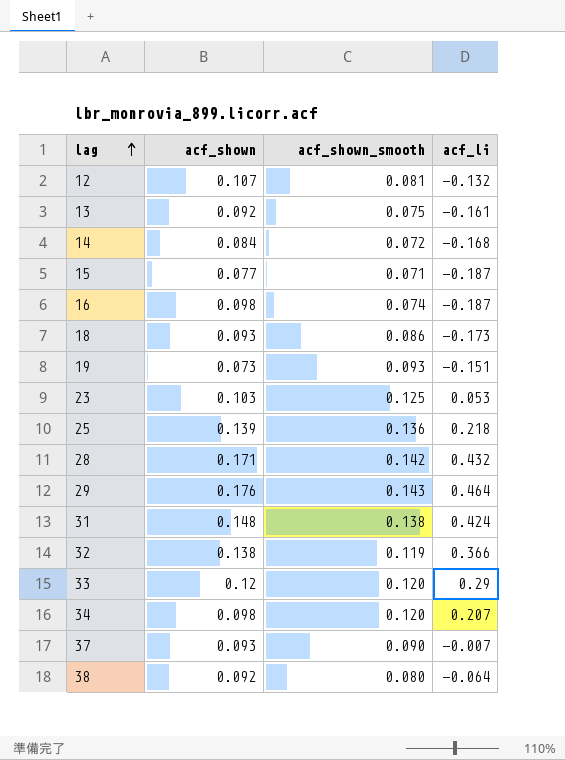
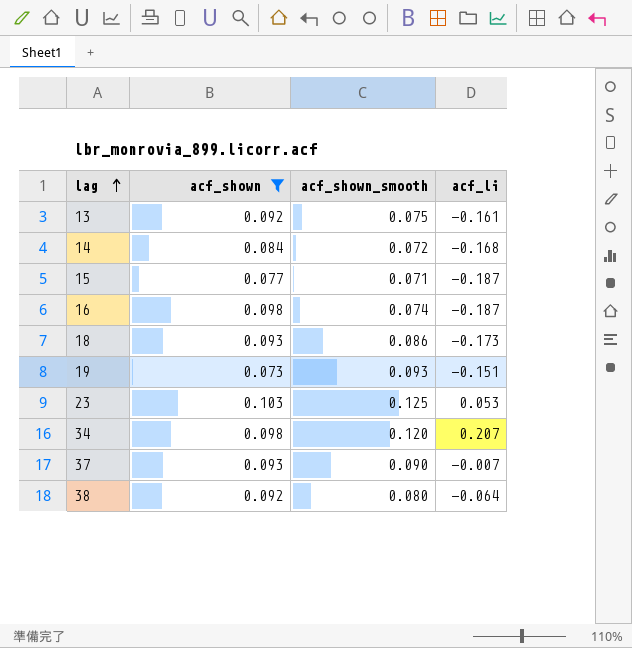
filter: none -> acf_shown <= 0.103

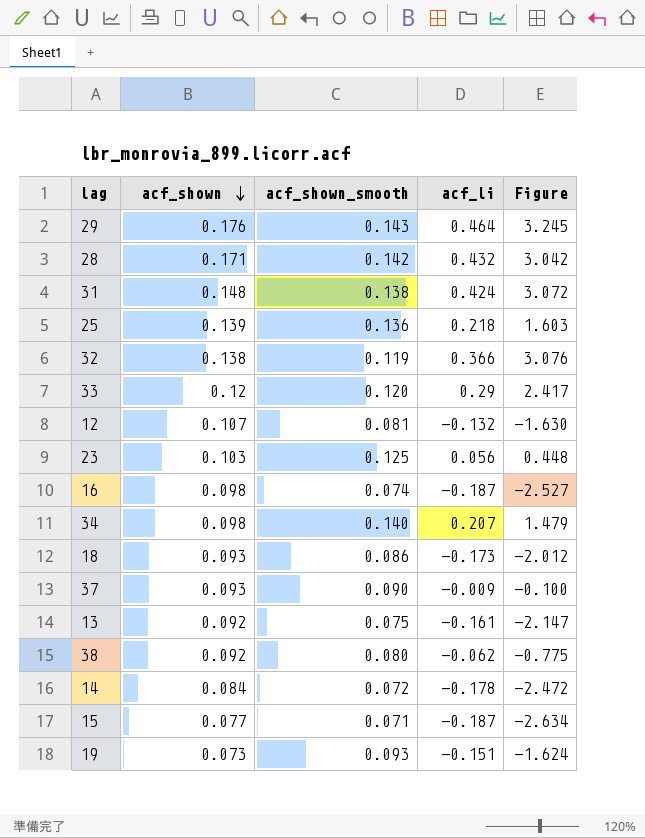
filter: acf_shown <= 0.103 -> none
row order: lag ascending -> acf_shown descending
column Figure | formula: none -> [acf_li] / [acf_shown_smooth]
23 | acf_li: 0.053 -> 0.056
34 | acf_shown_smooth: 0.120 -> 0.140
37 | acf_li: -0.007 -> -0.009
38 | acf_li: -0.064 -> -0.062
14 | acf_li: -0.168 -> -0.178

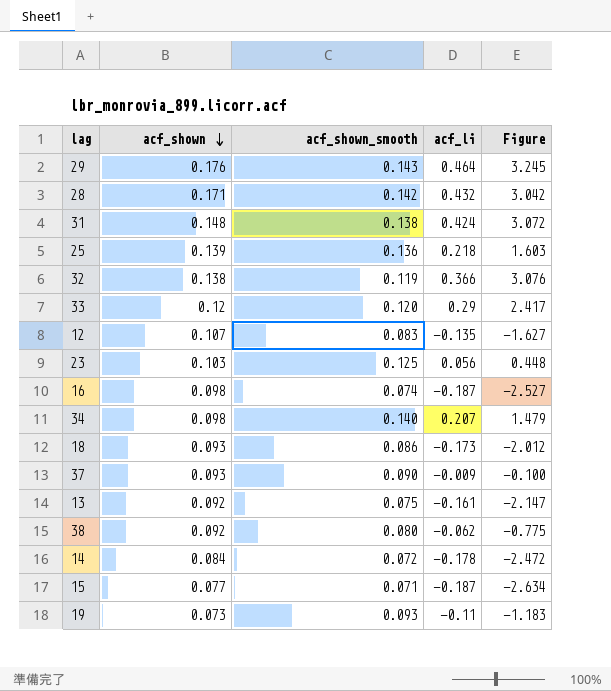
12 | acf_shown_smooth: 0.081 -> 0.083
12 | acf_li: -0.132 -> -0.135
12 | Figure: -1.630 -> -1.627
19 | acf_li: -0.151 -> -0.11
19 | Figure: -1.624 -> -1.183

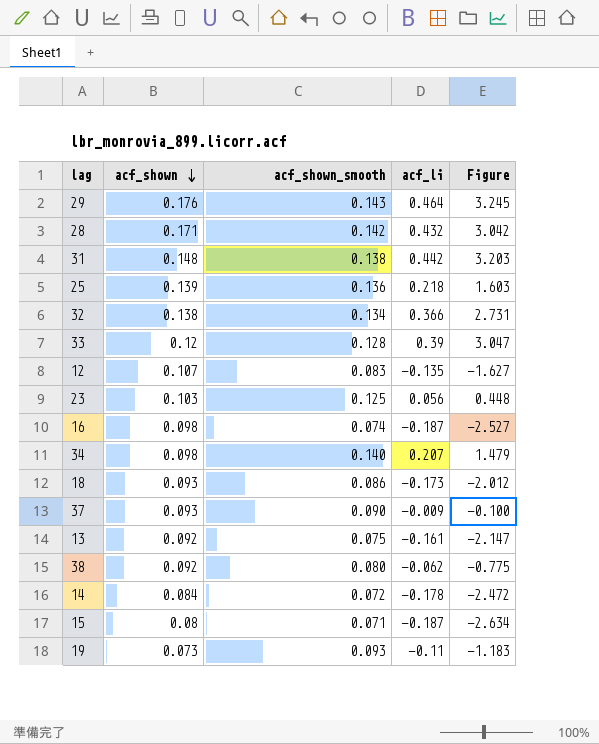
31 | acf_li: 0.424 -> 0.442
31 | Figure: 3.072 -> 3.203
32 | acf_shown_smooth: 0.119 -> 0.134
32 | Figure: 3.076 -> 2.731
33 | acf_shown_smooth: 0.120 -> 0.128
33 | acf_li: 0.29 -> 0.39
33 | Figure: 2.417 -> 3.047
15 | acf_shown: 0.077 -> 0.08

